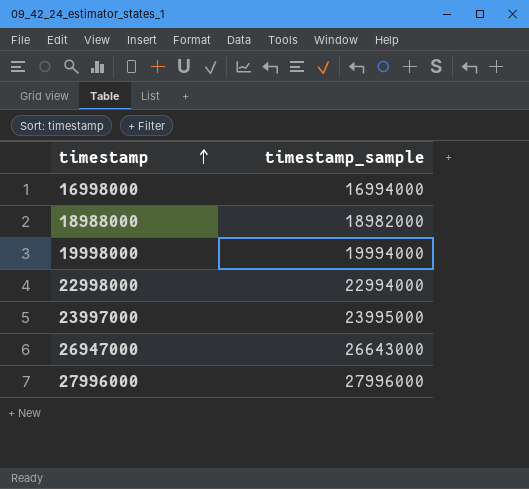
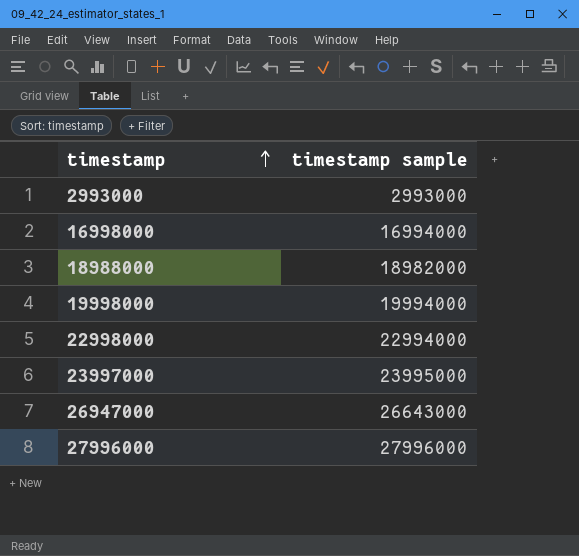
column name: timestamp_sample -> timestamp sample
row 2993000: none -> 2993000

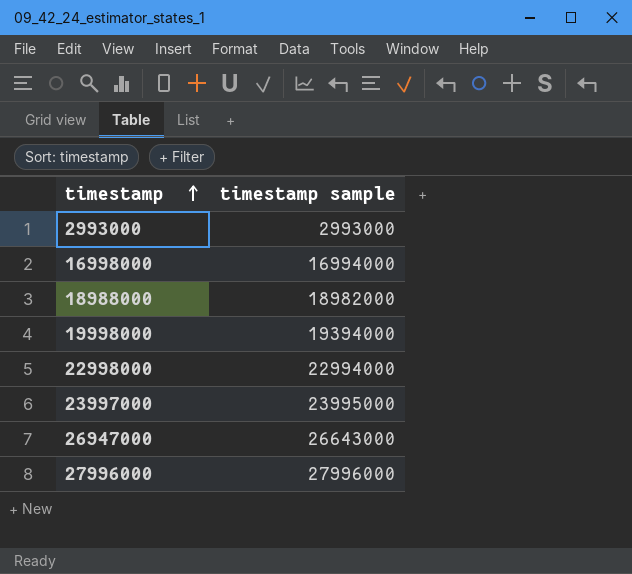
19998000 | timestamp sample: 19994000 -> 19394000

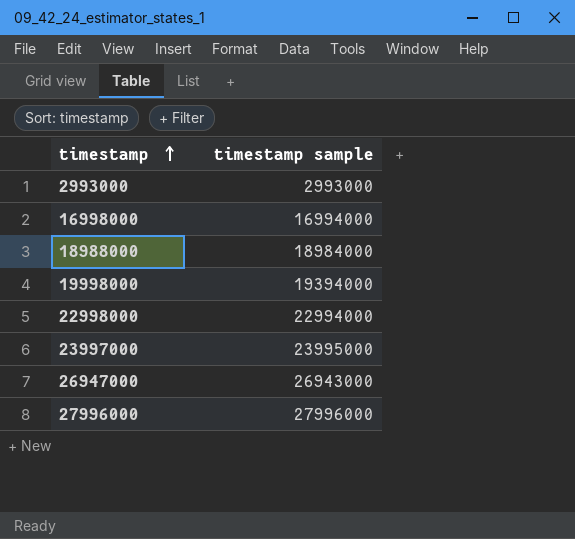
18988000 | timestamp sample: 18982000 -> 18984000
26947000 | timestamp sample: 26643000 -> 26943000

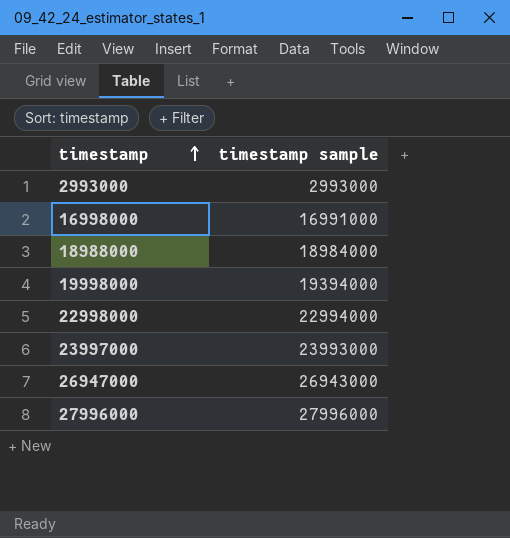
16998000 | timestamp sample: 16994000 -> 16991000
23997000 | timestamp sample: 23995000 -> 23993000

